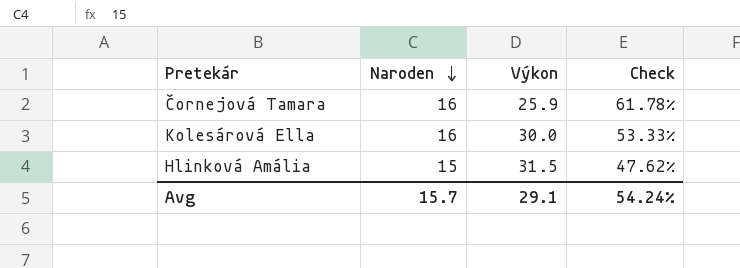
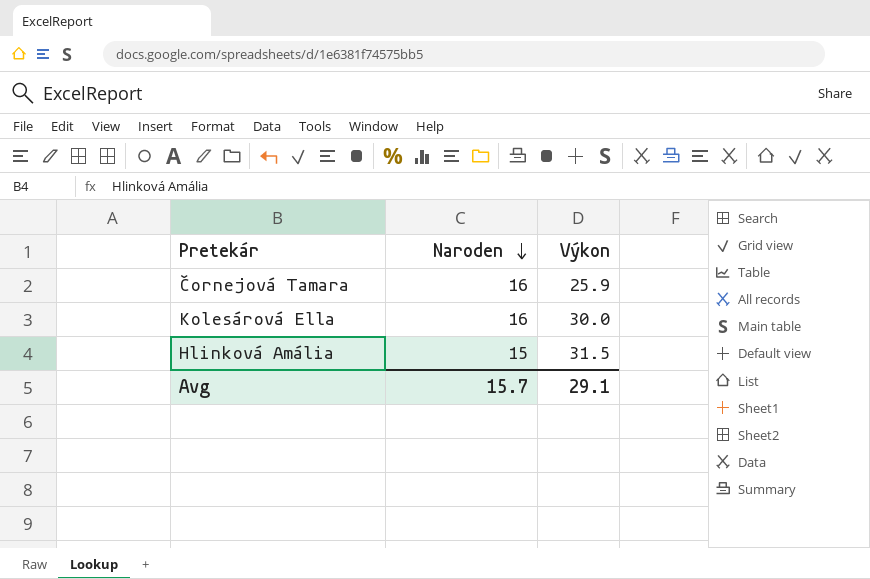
column Check | formula: [Naroden] / [Výkon] -> none

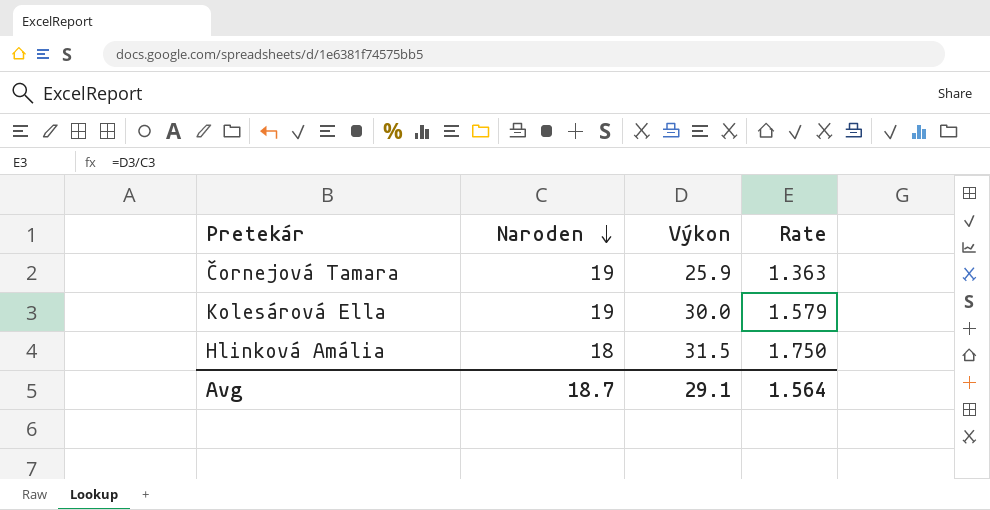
column Rate | formula: none -> [Výkon] / [Naroden]
Čornejová Tamara | Naroden: 16 -> 19
Kolesárová Ella | Naroden: 16 -> 19
Hlinková Amália | Naroden: 15 -> 18
Avg | Naroden: 15.7 -> 18.7

